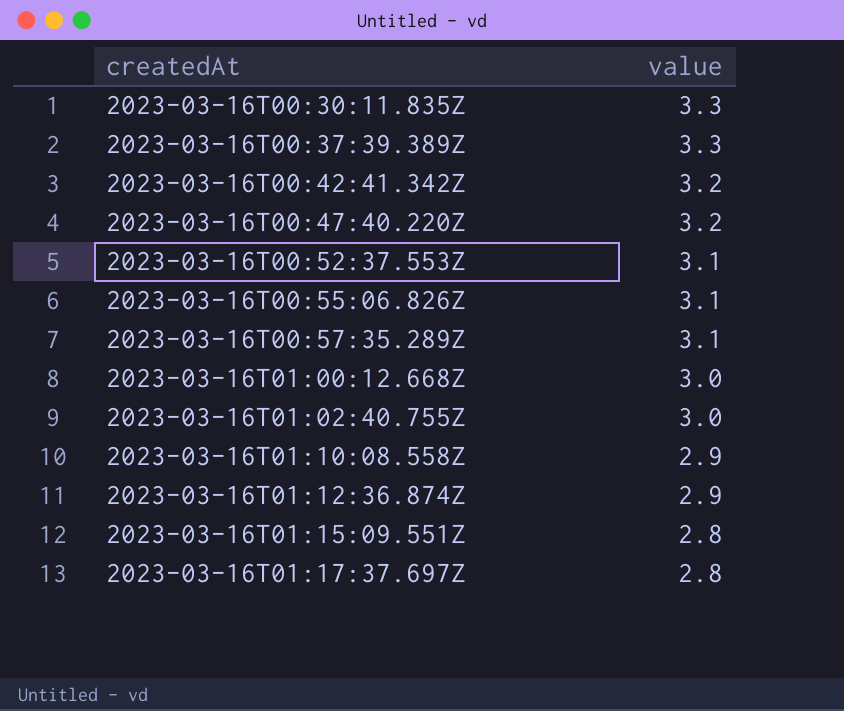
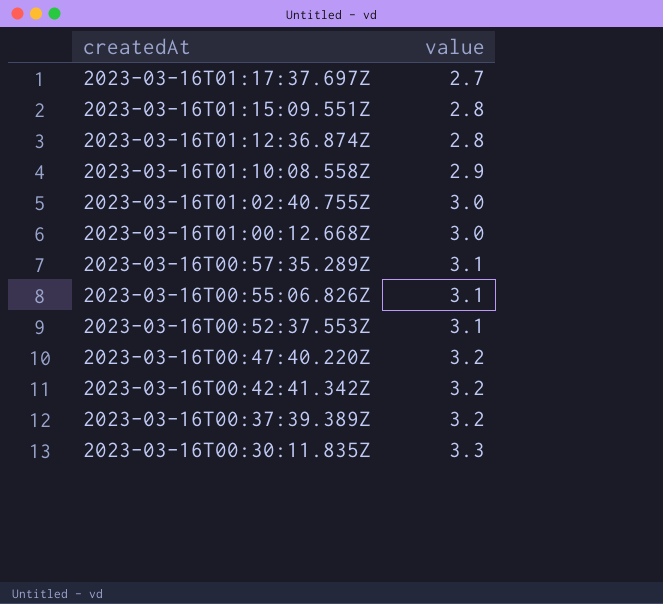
row order: createdAt ascending -> createdAt descending
2023-03-16T01:17:37.697Z | value: 2.8 -> 2.7
2023-03-16T01:12:36.874Z | value: 2.9 -> 2.8
2023-03-16T00:37:39.389Z | value: 3.3 -> 3.2

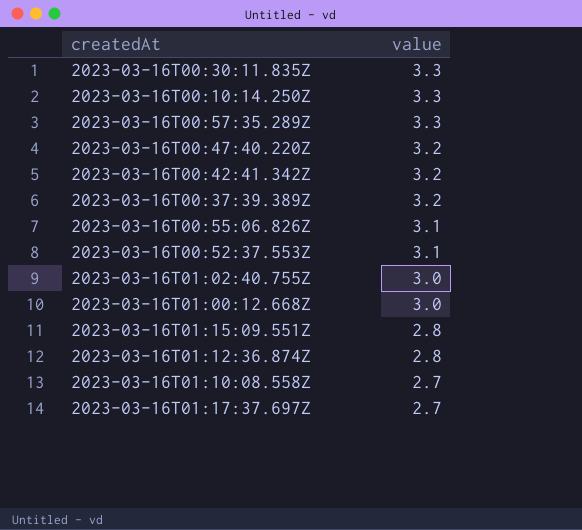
row order: createdAt descending -> value descending
row 2023-03-16T00:10:14.250Z: none -> 3.3
2023-03-16T00:57:35.289Z | value: 3.1 -> 3.3
2023-03-16T01:10:08.558Z | value: 2.9 -> 2.7

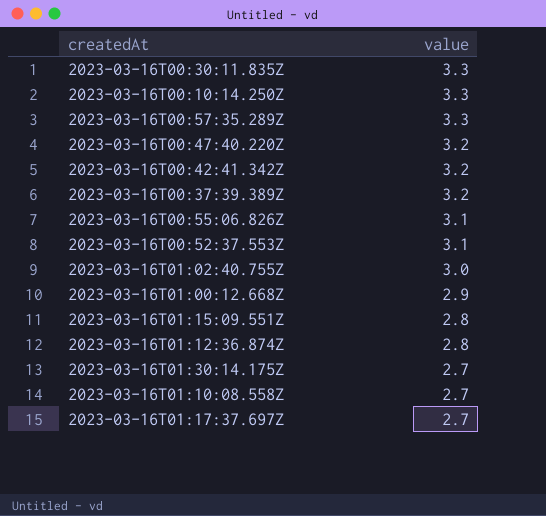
2023-03-16T01:00:12.668Z | value: 3.0 -> 2.9
row 2023-03-16T01:30:14.175Z: none -> 2.7

